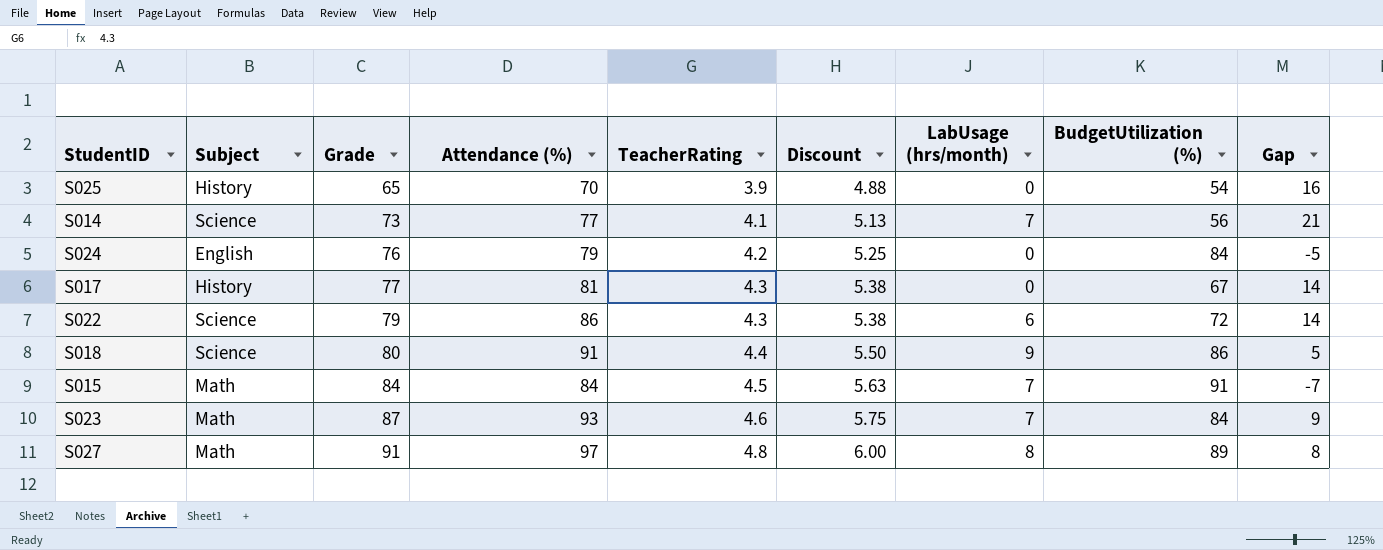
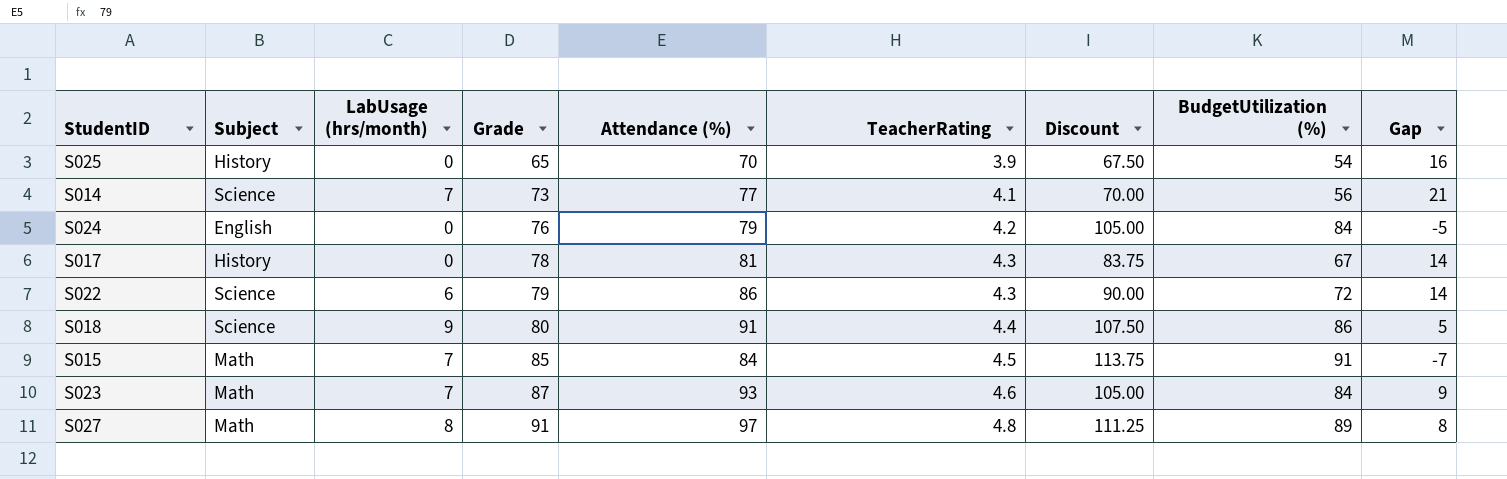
column LabUsage (hrs/month) | position: 7 -> 3
column Discount | formula: [TeacherRating] * 1.25 -> [BudgetUtilization (%)] * 1.25
S017 | Grade: 77 -> 78
S015 | Grade: 84 -> 85

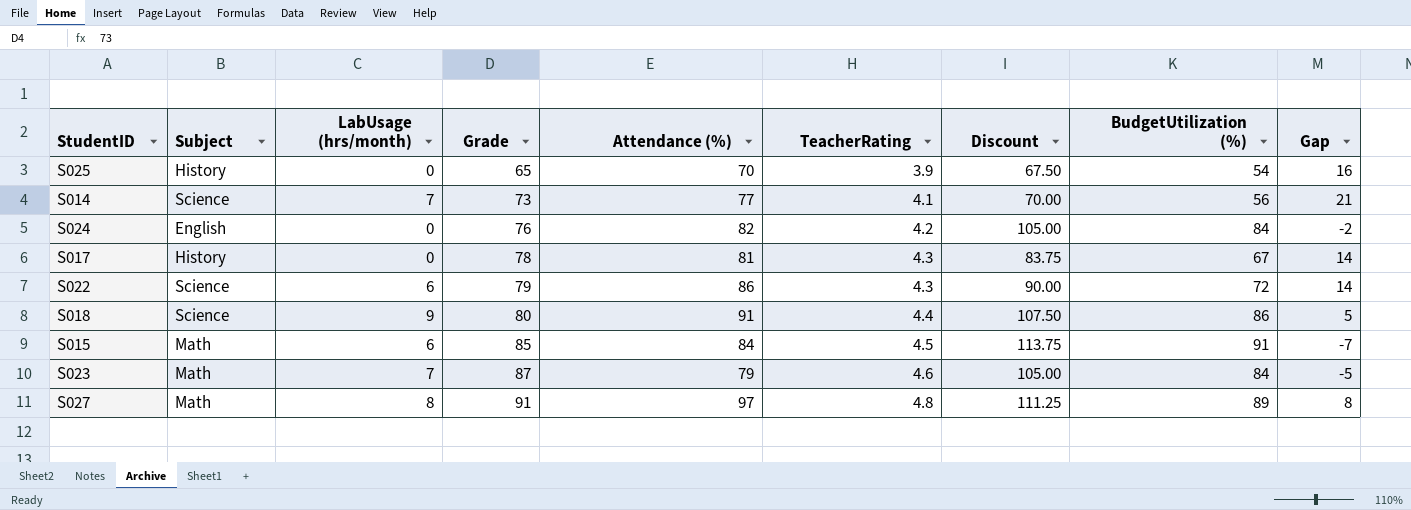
S024 | Attendance (%): 79 -> 82
S024 | Gap: -5 -> -2
S015 | LabUsage (hrs/month): 7 -> 6
S023 | Attendance (%): 93 -> 79
S023 | Gap: 9 -> -5

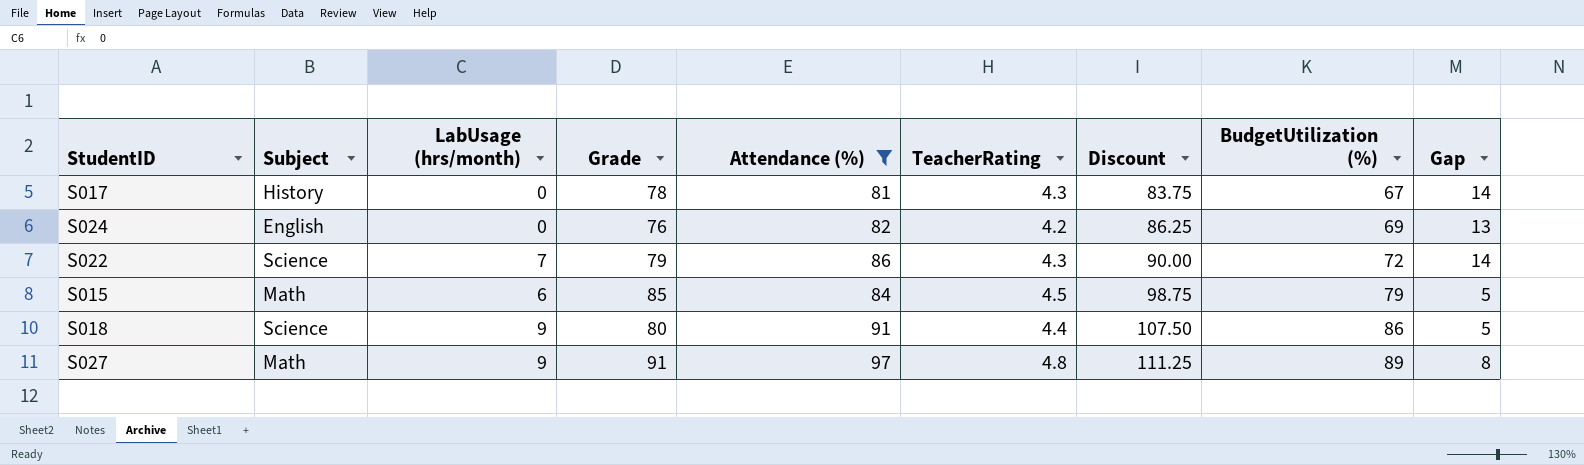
filter: none -> Attendance (%) >= 81
row order: Grade ascending -> Discount ascending
S024 | Discount: 105.00 -> 86.25
S024 | BudgetUtilization (%): 84 -> 69
S024 | Gap: -2 -> 13
S022 | LabUsage (hrs/month): 6 -> 7
S015 | Discount: 113.75 -> 98.75
S015 | BudgetUtilization (%): 91 -> 79
S015 | Gap: -7 -> 5
S027 | LabUsage (hrs/month): 8 -> 9

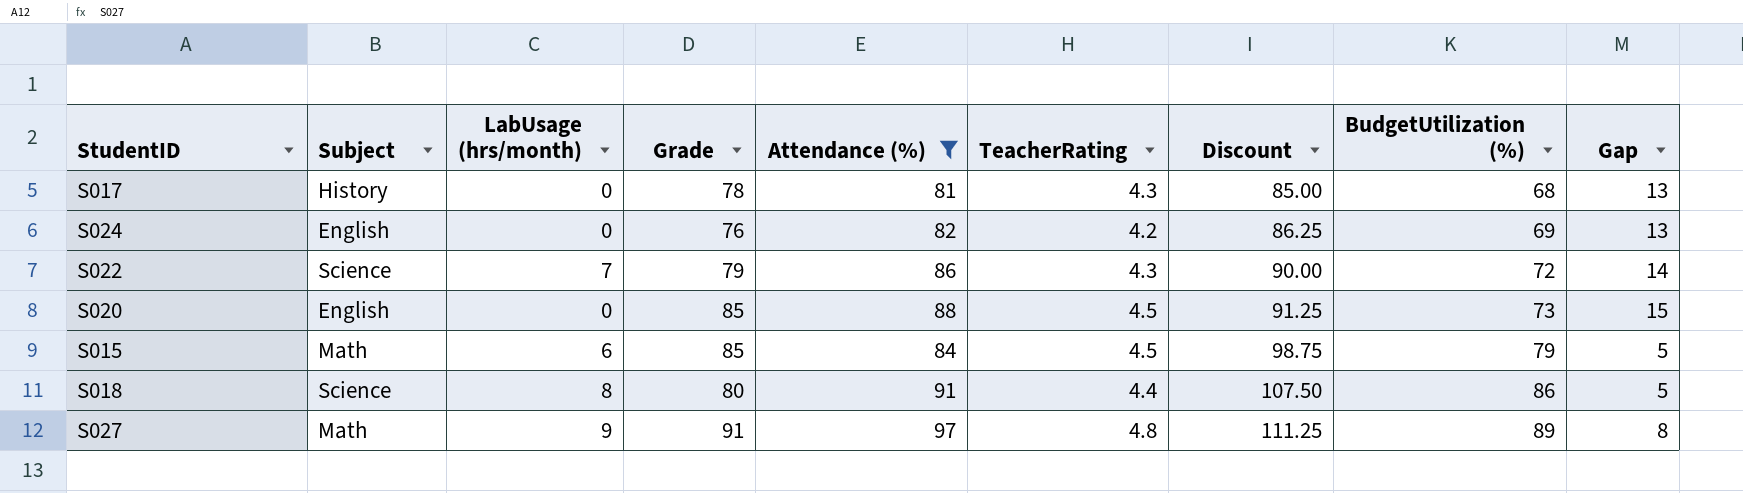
S017 | Discount: 83.75 -> 85.00
S017 | BudgetUtilization (%): 67 -> 68
S017 | Gap: 14 -> 13
row S020: none -> English | 0 | 85 | 88 | 4.5 | 91.25 | 73 | 15
S018 | LabUsage (hrs/month): 9 -> 8

